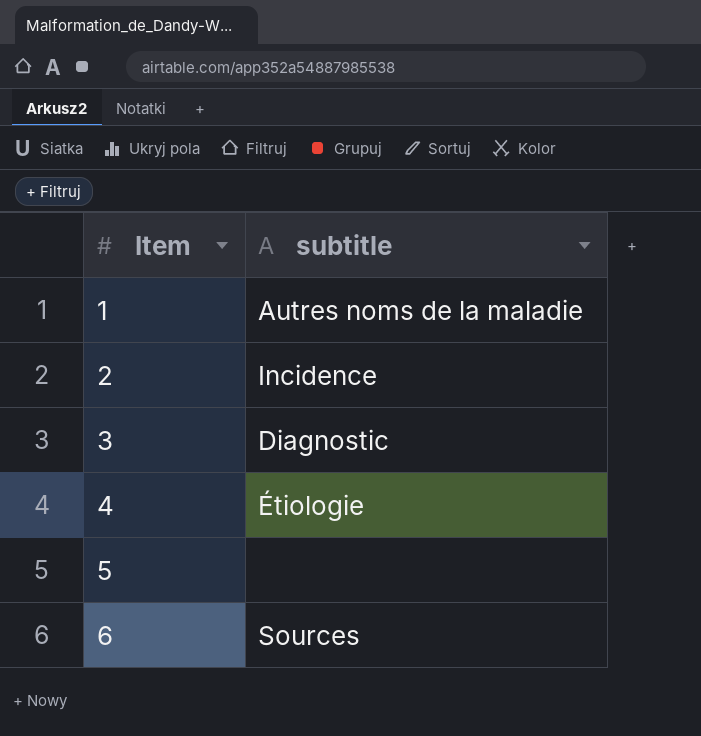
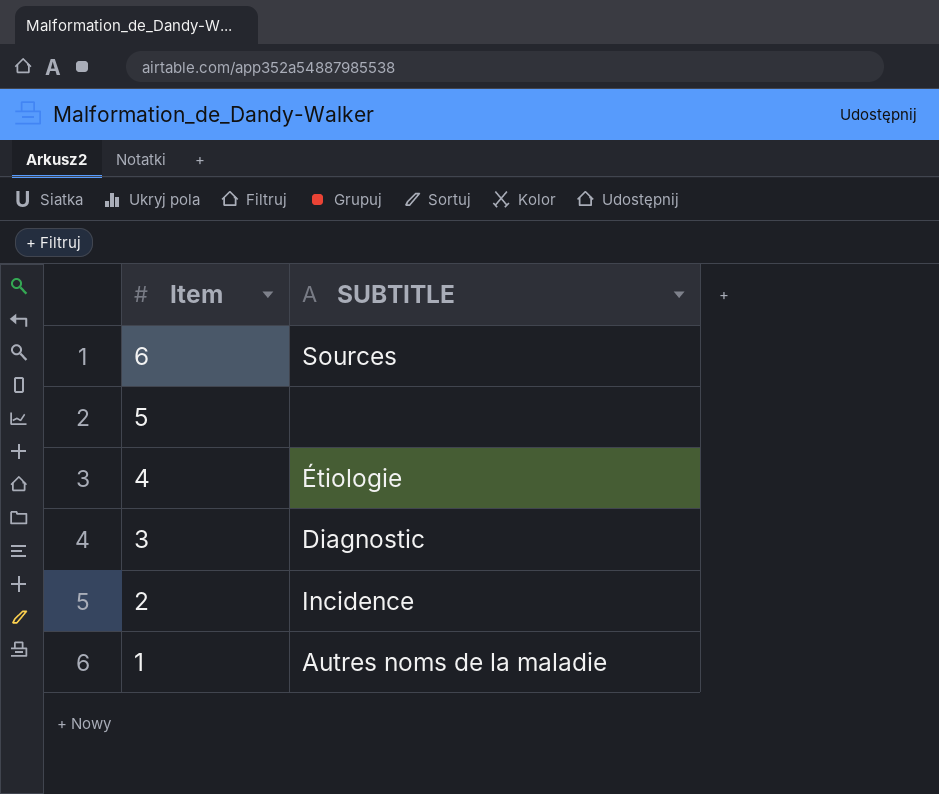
row order: Item ascending -> Item descending
column name: subtitle -> SUBTITLE

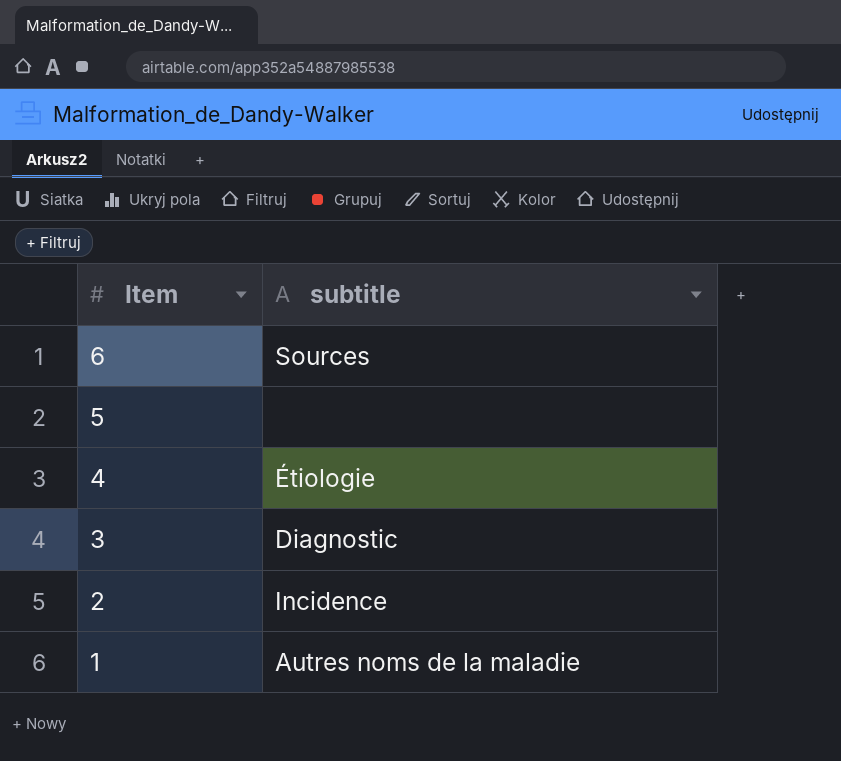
column name: SUBTITLE -> subtitle

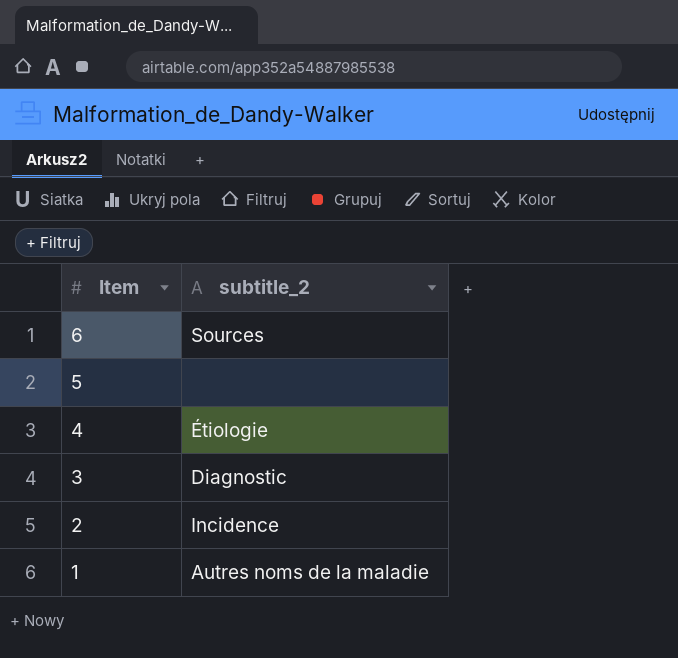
column name: subtitle -> subtitle_2

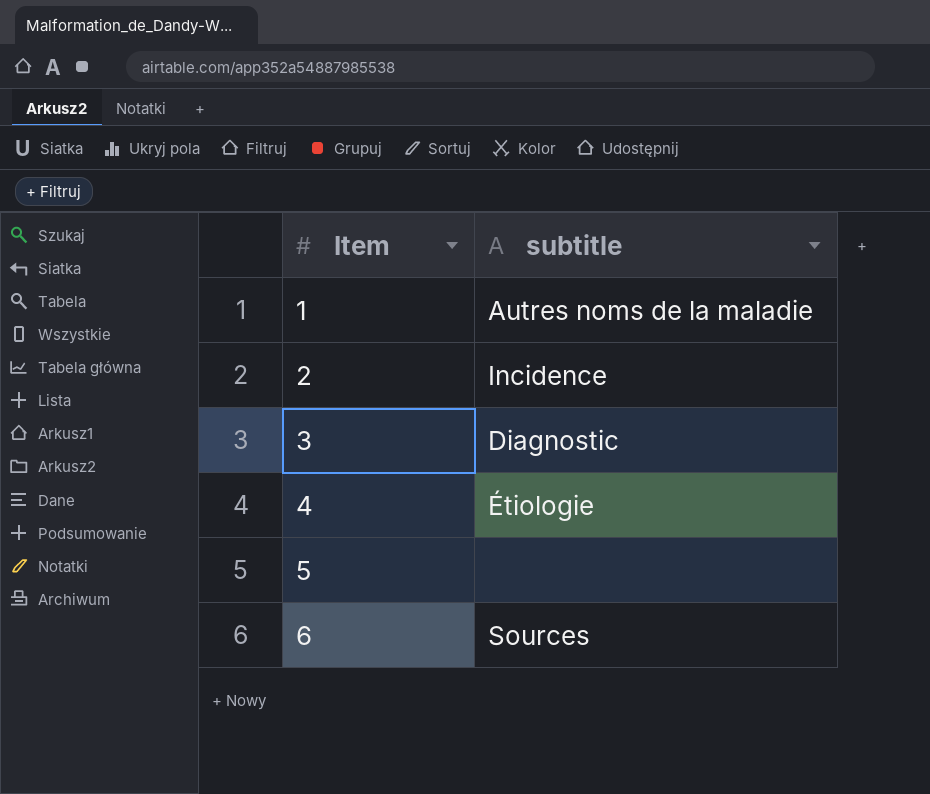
row order: Item descending -> Item ascending
column name: subtitle_2 -> subtitle

